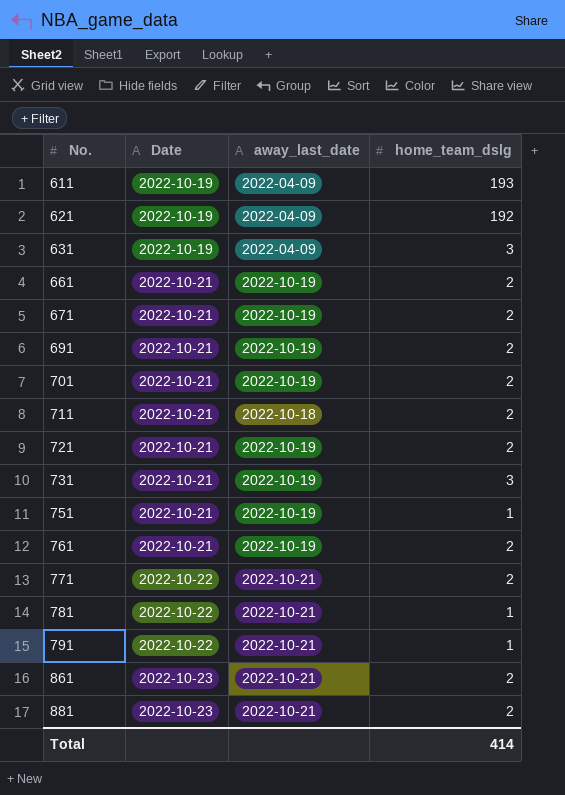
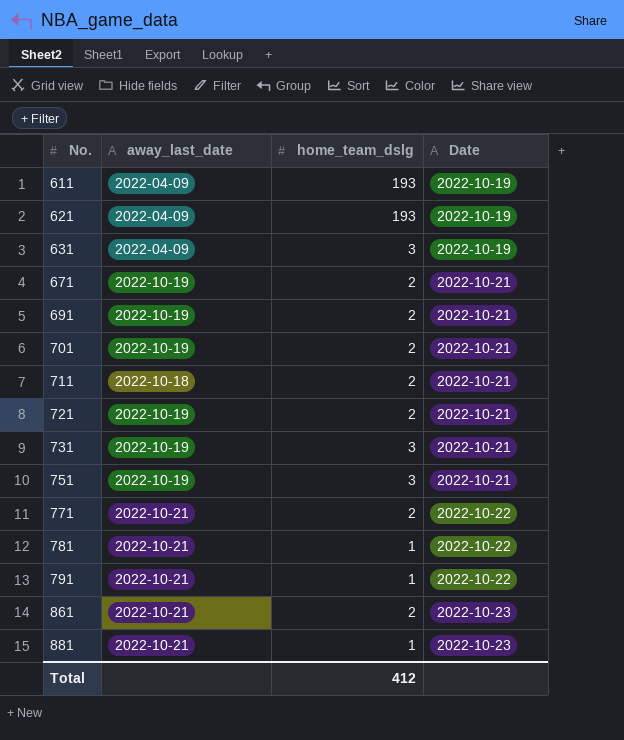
column Date | position: 2 -> 4
row 661: 2022-10-21 | 2022-10-19 | 2 -> none
row 761: 2022-10-21 | 2022-10-19 | 2 -> none
621 | home_team_dslg: 192 -> 193
751 | home_team_dslg: 1 -> 3
881 | home_team_dslg: 2 -> 1
Total | home_team_dslg: 414 -> 412

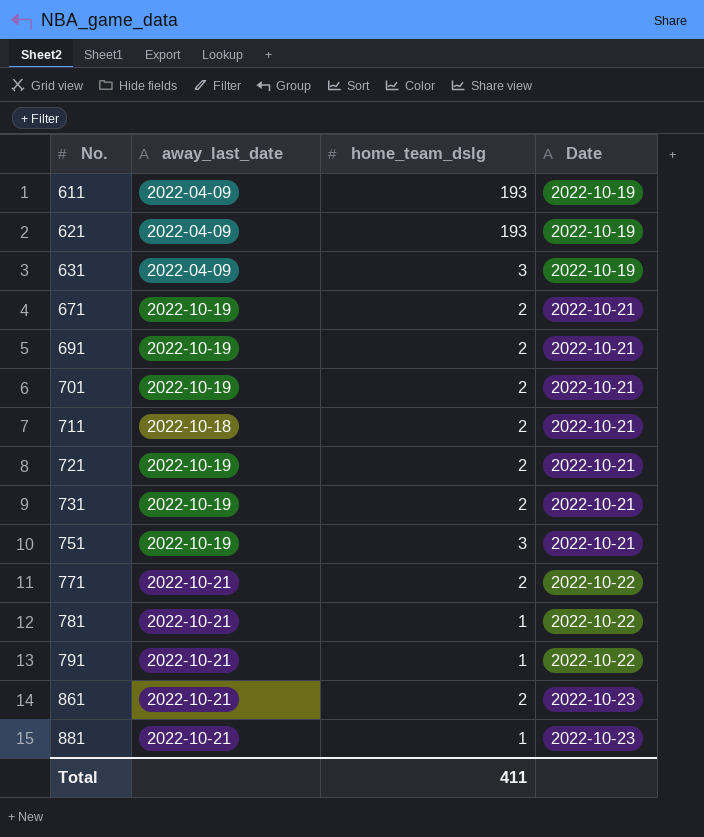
731 | home_team_dslg: 3 -> 2
Total | home_team_dslg: 412 -> 411

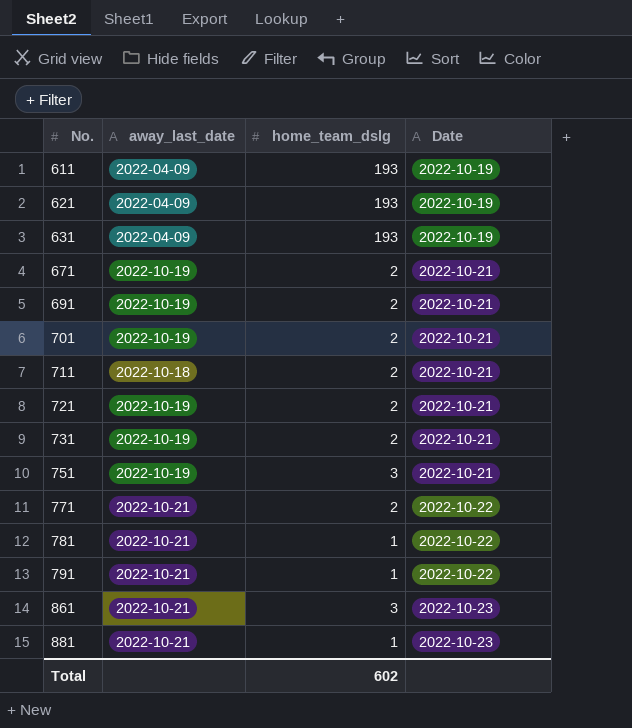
631 | home_team_dslg: 3 -> 193
861 | home_team_dslg: 2 -> 3
Total | home_team_dslg: 411 -> 602

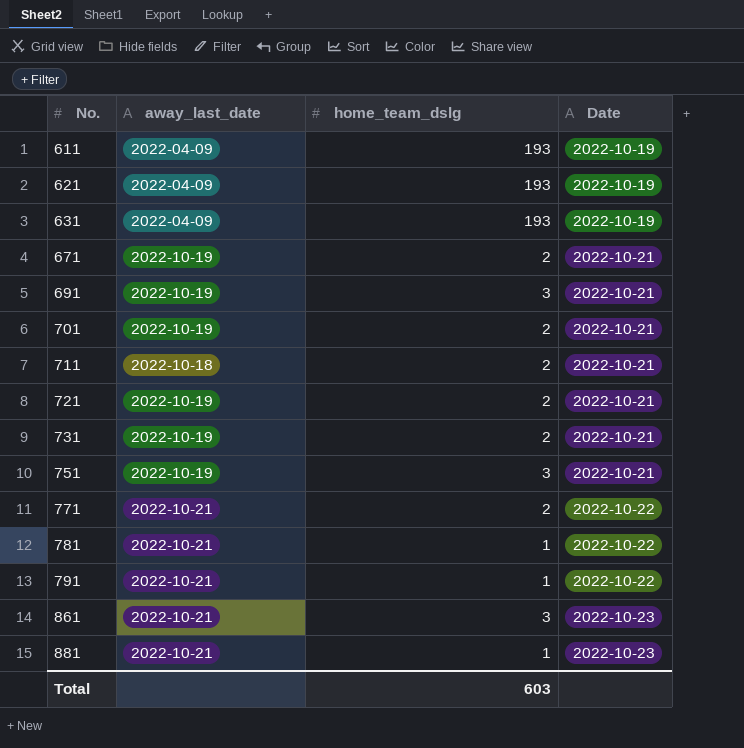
691 | home_team_dslg: 2 -> 3
Total | home_team_dslg: 602 -> 603

